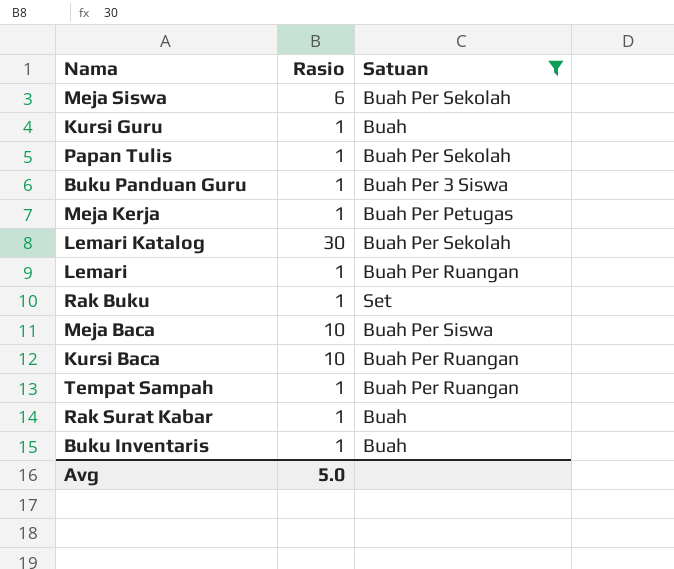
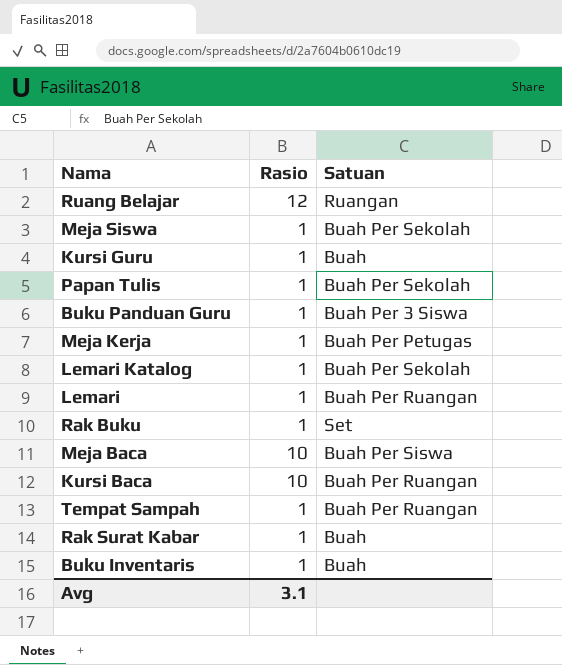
filter: Satuan != Ruangan -> none
Meja Siswa | Rasio: 6 -> 1
Lemari Katalog | Rasio: 30 -> 1
Avg | Rasio: 5.0 -> 3.1

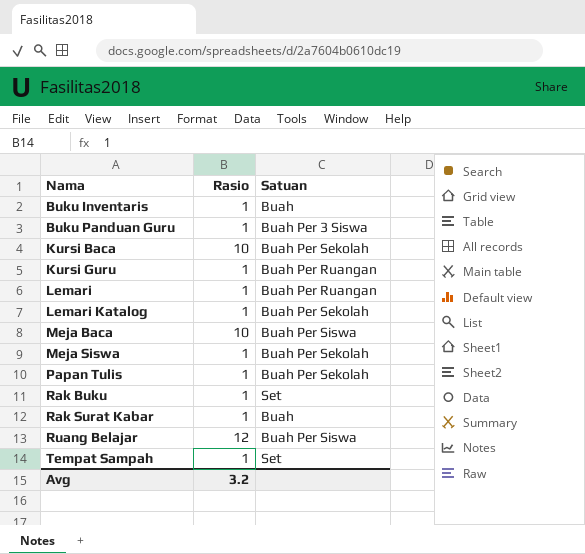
row order: none -> Nama ascending
row Meja Kerja: 1 | Buah Per Petugas -> none
Kursi Baca | Satuan: Buah Per Ruangan -> Buah Per Sekolah
Kursi Guru | Satuan: Buah -> Buah Per Ruangan
Ruang Belajar | Satuan: Ruangan -> Buah Per Siswa
Tempat Sampah | Satuan: Buah Per Ruangan -> Set
Avg | Rasio: 3.1 -> 3.2

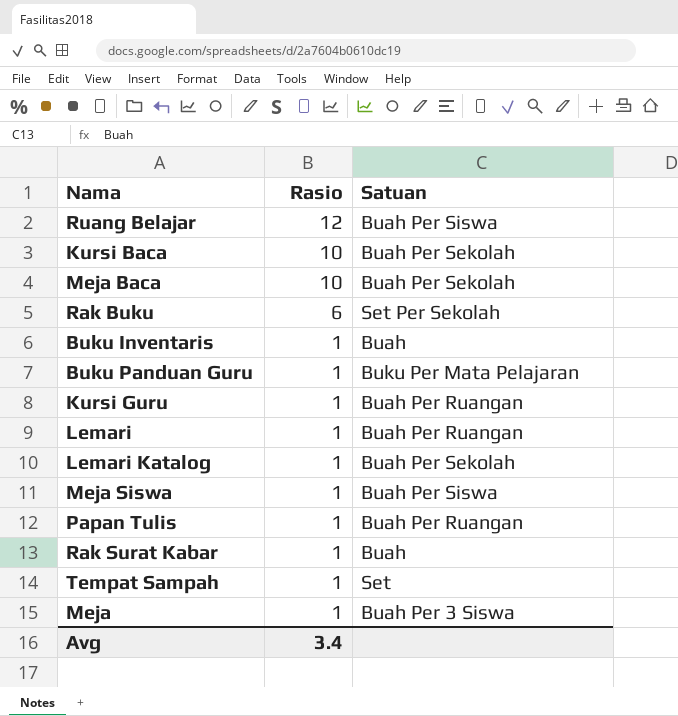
row order: Nama ascending -> Rasio descending
Meja Baca | Satuan: Buah Per Siswa -> Buah Per Sekolah
Rak Buku | Rasio: 1 -> 6
Rak Buku | Satuan: Set -> Set Per Sekolah
Buku Panduan Guru | Satuan: Buah Per 3 Siswa -> Buku Per Mata Pelajaran
Meja Siswa | Satuan: Buah Per Sekolah -> Buah Per Siswa
Papan Tulis | Satuan: Buah Per Sekolah -> Buah Per Ruangan
row Meja: none -> 1 | Buah Per 3 Siswa
Avg | Rasio: 3.2 -> 3.4

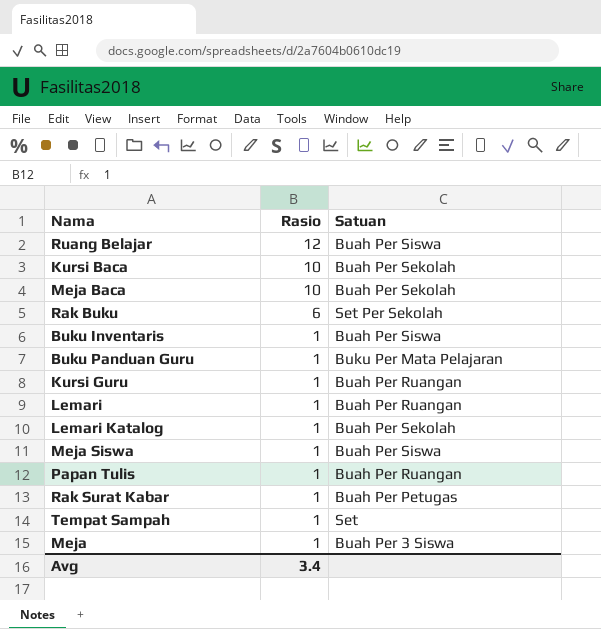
Buku Inventaris | Satuan: Buah -> Buah Per Siswa
Rak Surat Kabar | Satuan: Buah -> Buah Per Petugas

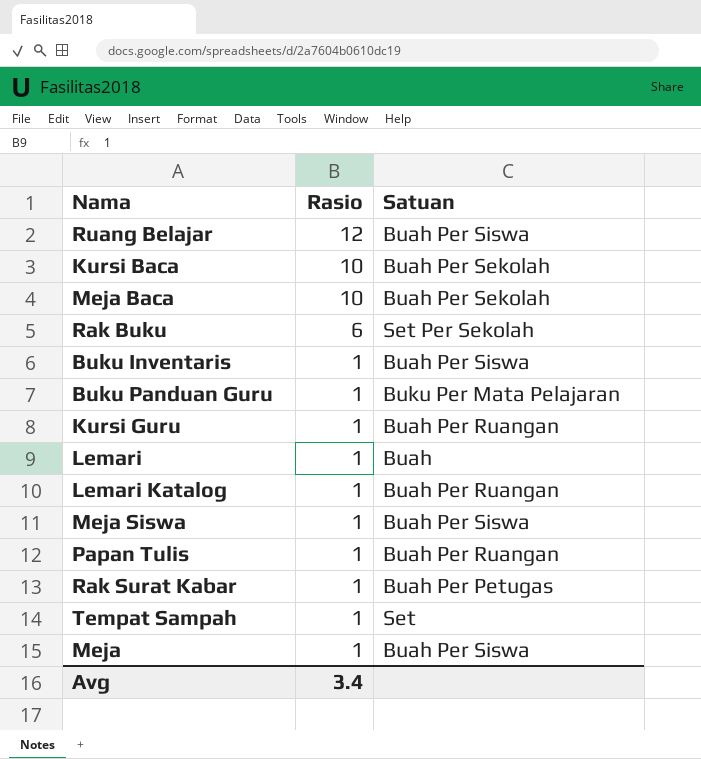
Lemari | Satuan: Buah Per Ruangan -> Buah
Lemari Katalog | Satuan: Buah Per Sekolah -> Buah Per Ruangan
Meja | Satuan: Buah Per 3 Siswa -> Buah Per Siswa

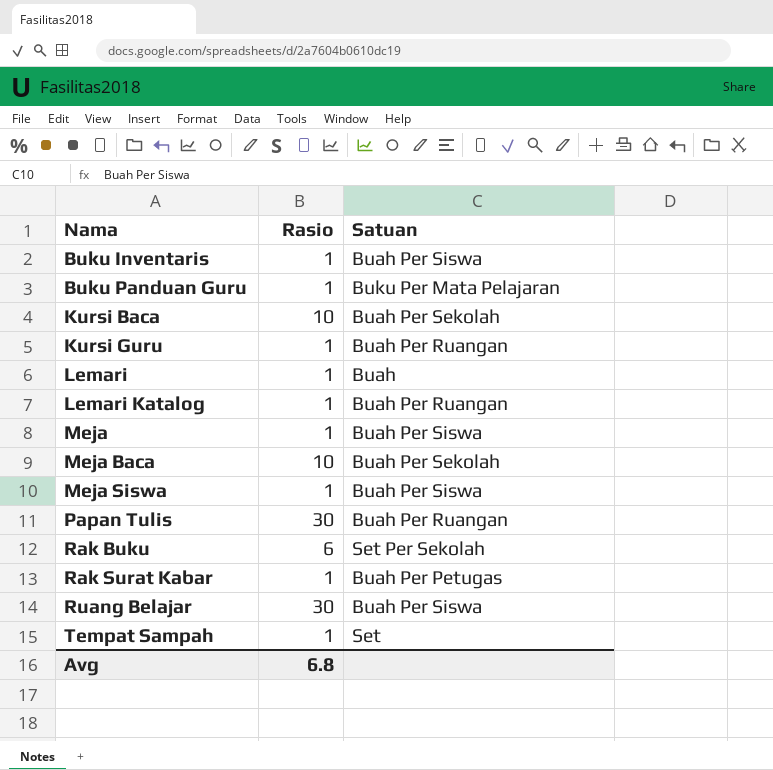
row order: Rasio descending -> Nama ascending
Papan Tulis | Rasio: 1 -> 30
Ruang Belajar | Rasio: 12 -> 30
Avg | Rasio: 3.4 -> 6.8

